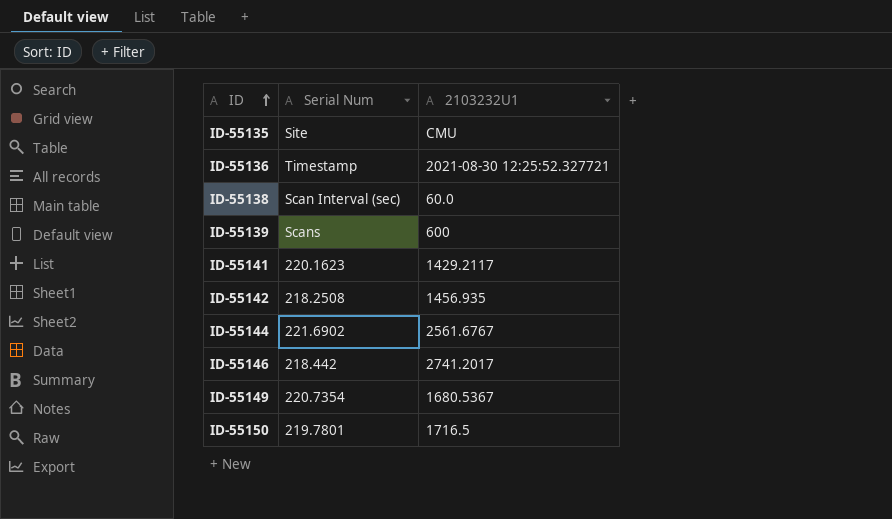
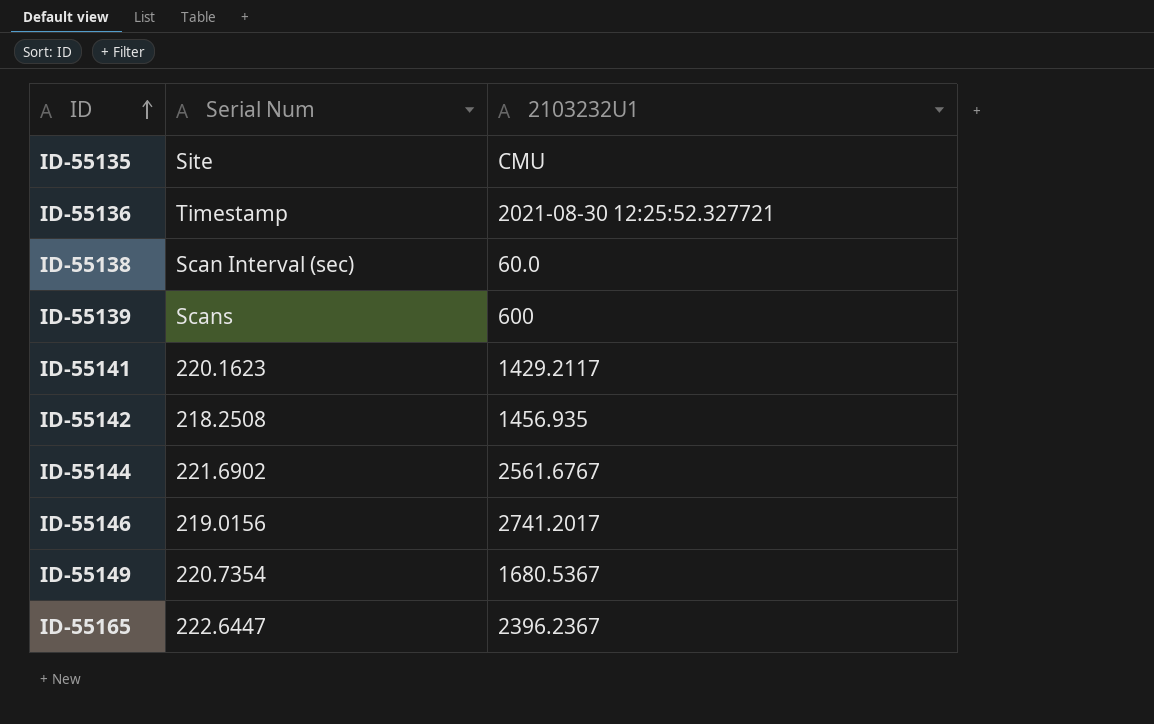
row ID-55150: 219.7801 | 1716.5 -> none
ID-55146 | Serial Num: 218.442 -> 219.0156
row ID-55165: none -> 222.6447 | 2396.2367

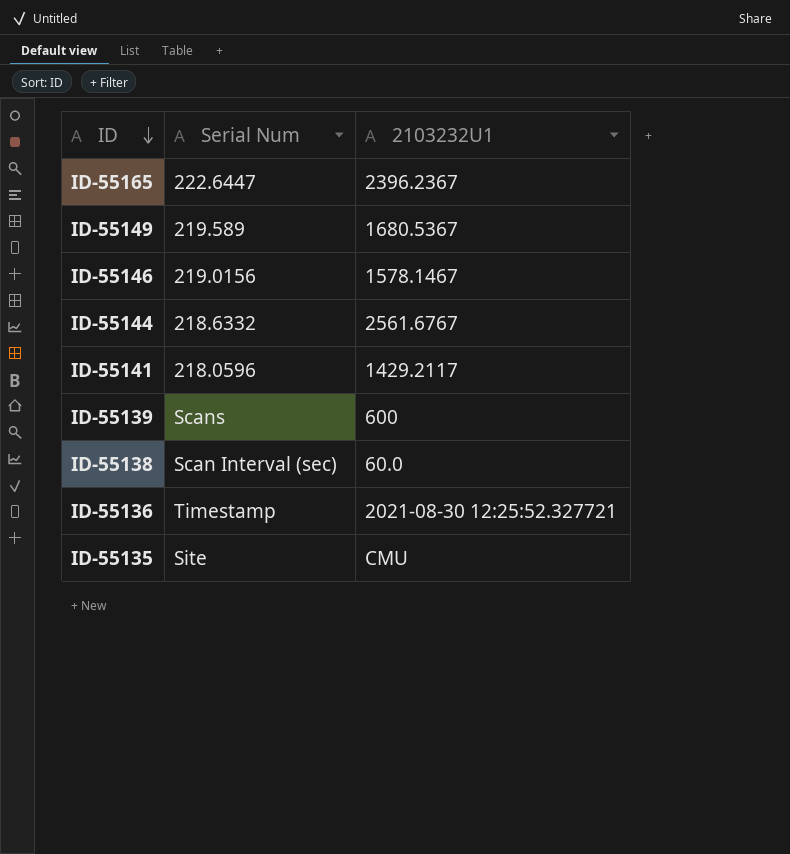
row order: ID ascending -> ID descending
row ID-55142: 218.2508 | 1456.935 -> none
ID-55149 | Serial Num: 220.7354 -> 219.589
ID-55146 | 2103232U1: 2741.2017 -> 1578.1467
ID-55144 | Serial Num: 221.6902 -> 218.6332
ID-55141 | Serial Num: 220.1623 -> 218.0596

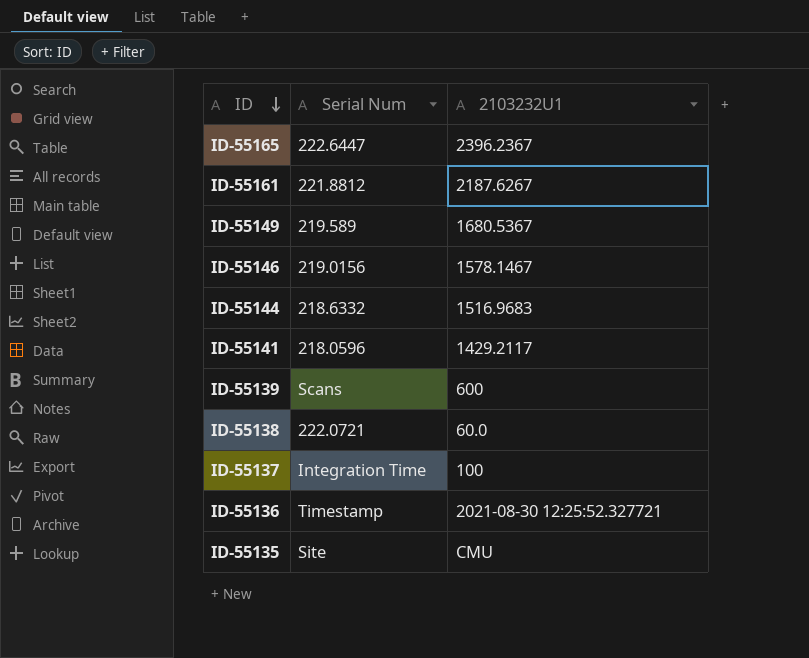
row ID-55161: none -> 221.8812 | 2187.6267
ID-55144 | 2103232U1: 2561.6767 -> 1516.9683
ID-55138 | Serial Num: Scan Interval (sec) -> 222.0721
row ID-55137: none -> Integration Time | 100

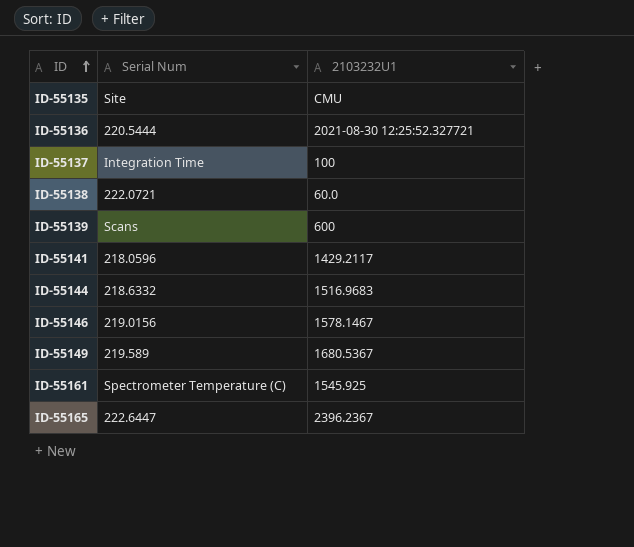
row order: ID descending -> ID ascending
ID-55136 | Serial Num: Timestamp -> 220.5444
ID-55161 | Serial Num: 221.8812 -> Spectrometer Temperature (C)
ID-55161 | 2103232U1: 2187.6267 -> 1545.925

